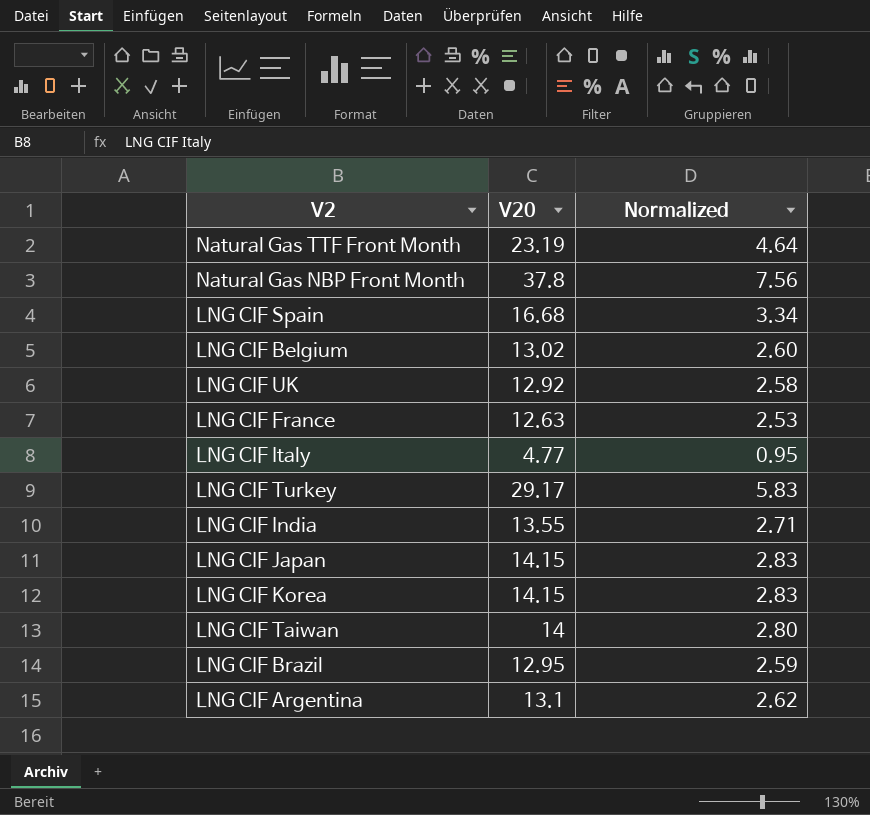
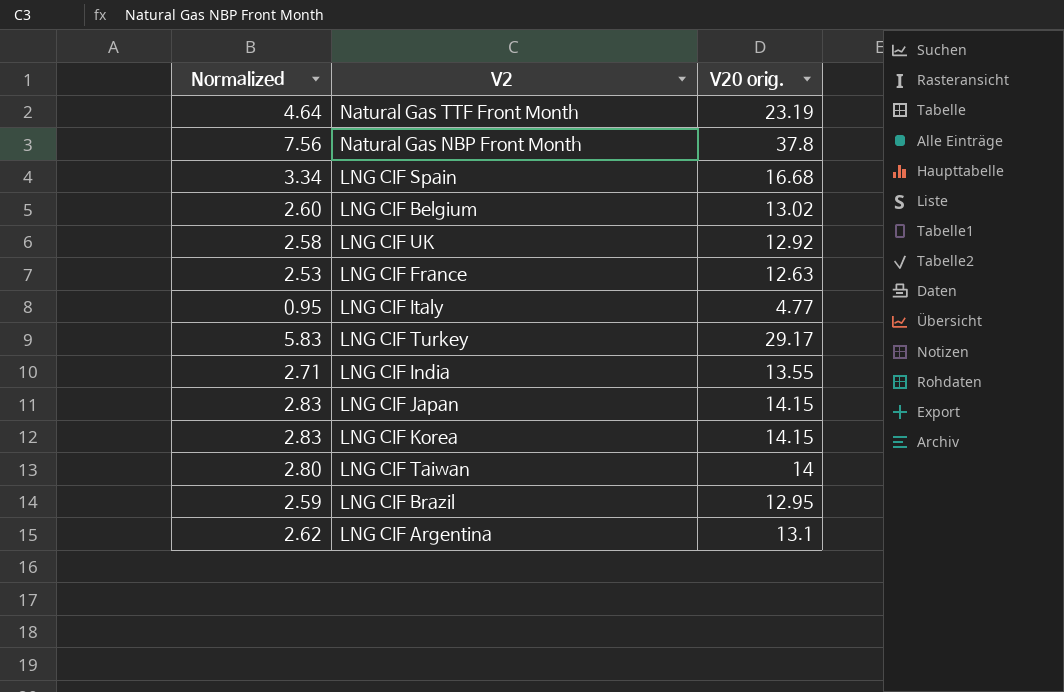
column Normalized | position: 3 -> 1
column name: V20 -> V20 orig.

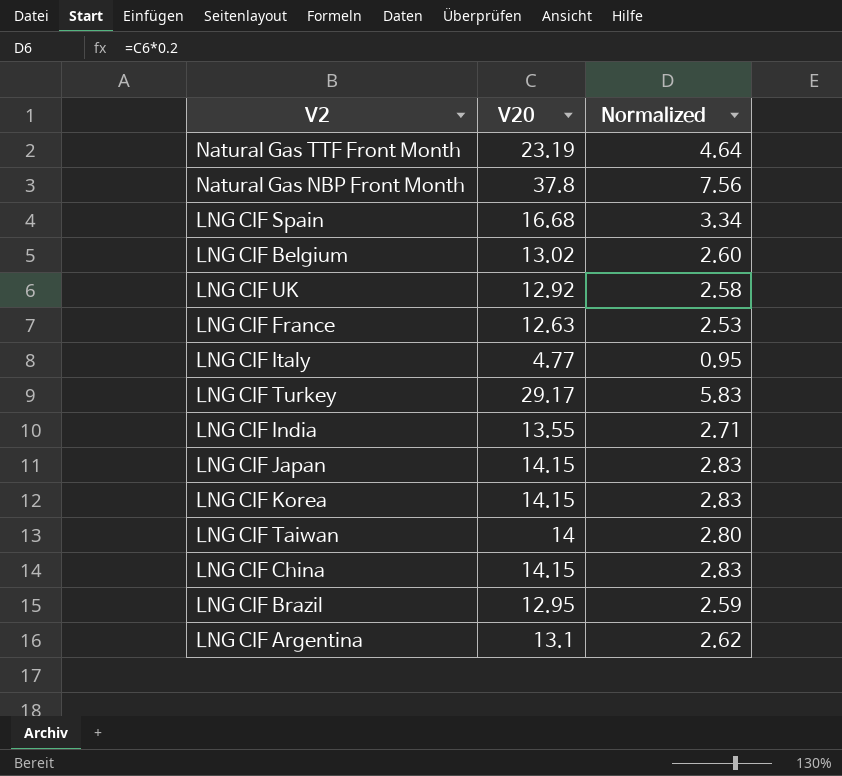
column name: V20 orig. -> V20
column Normalized | position: 1 -> 3
row LNG CIF China: none -> 14.15 | 2.83

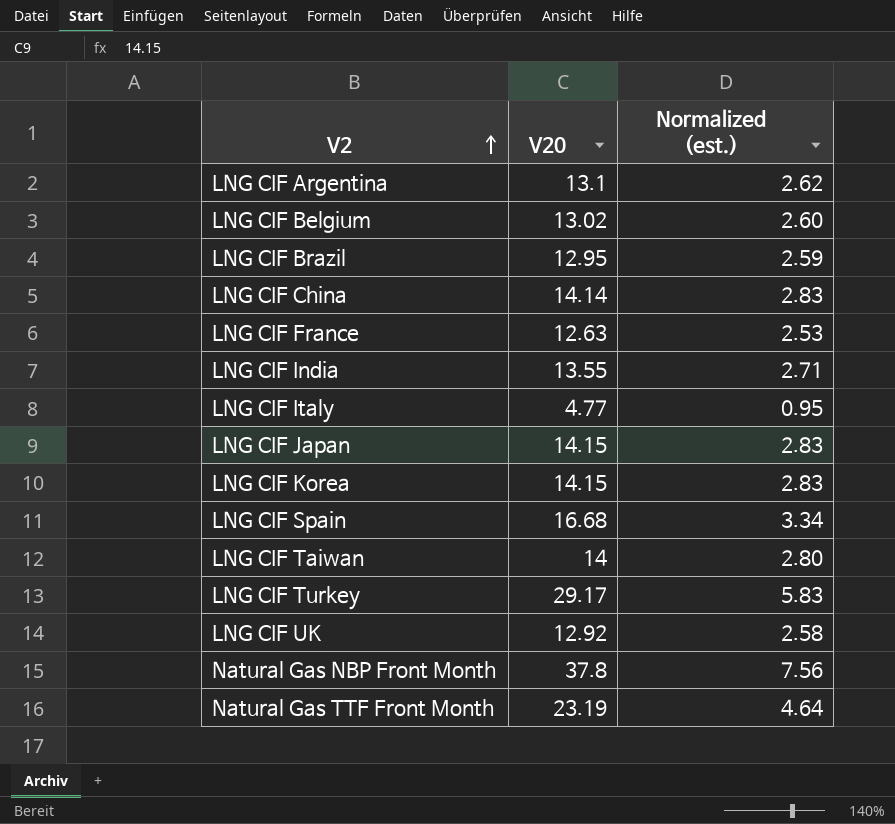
row order: none -> V2 ascending
column name: Normalized -> Normalized (est.)
LNG CIF China | V20: 14.15 -> 14.14

